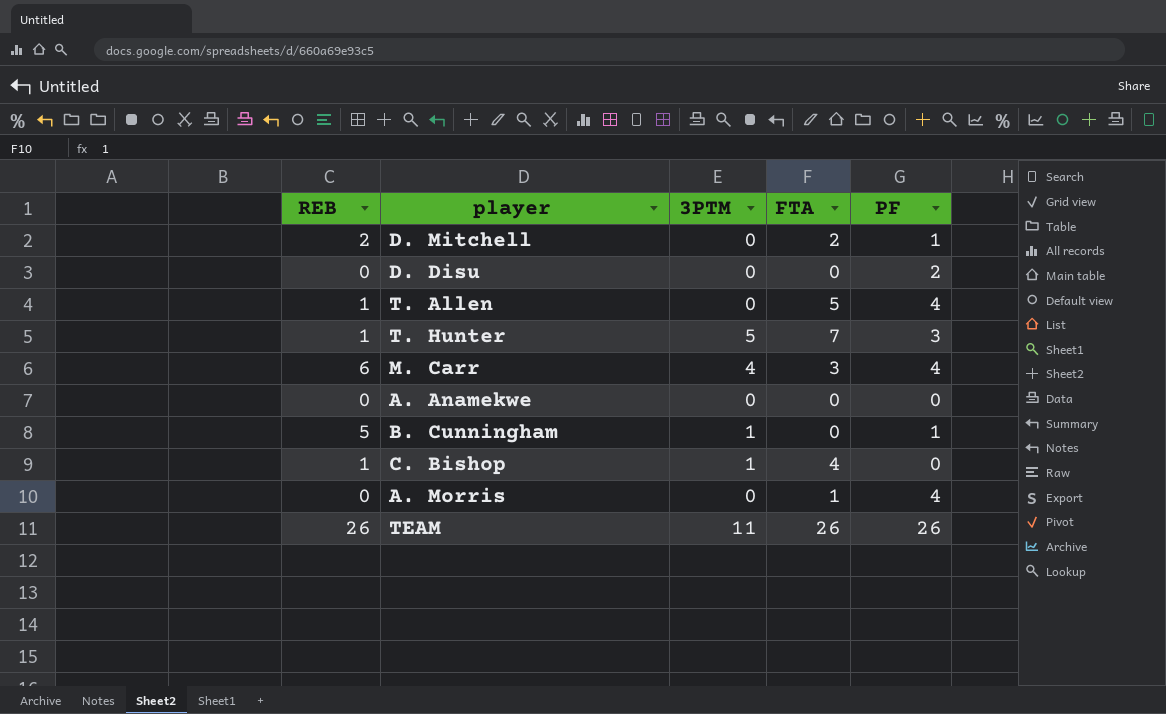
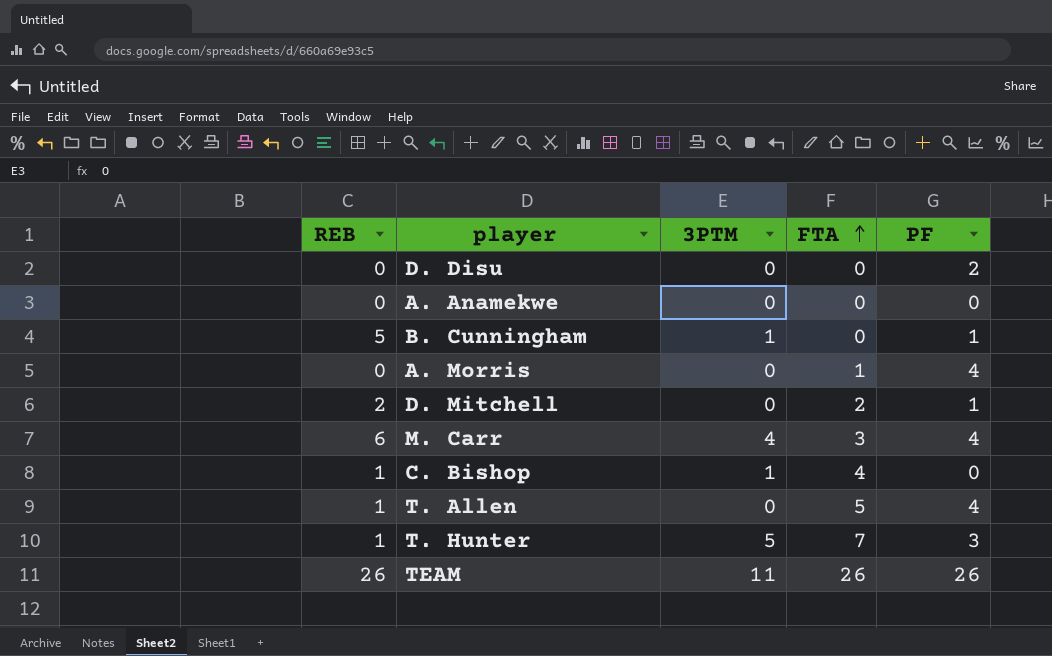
row order: none -> FTA ascending

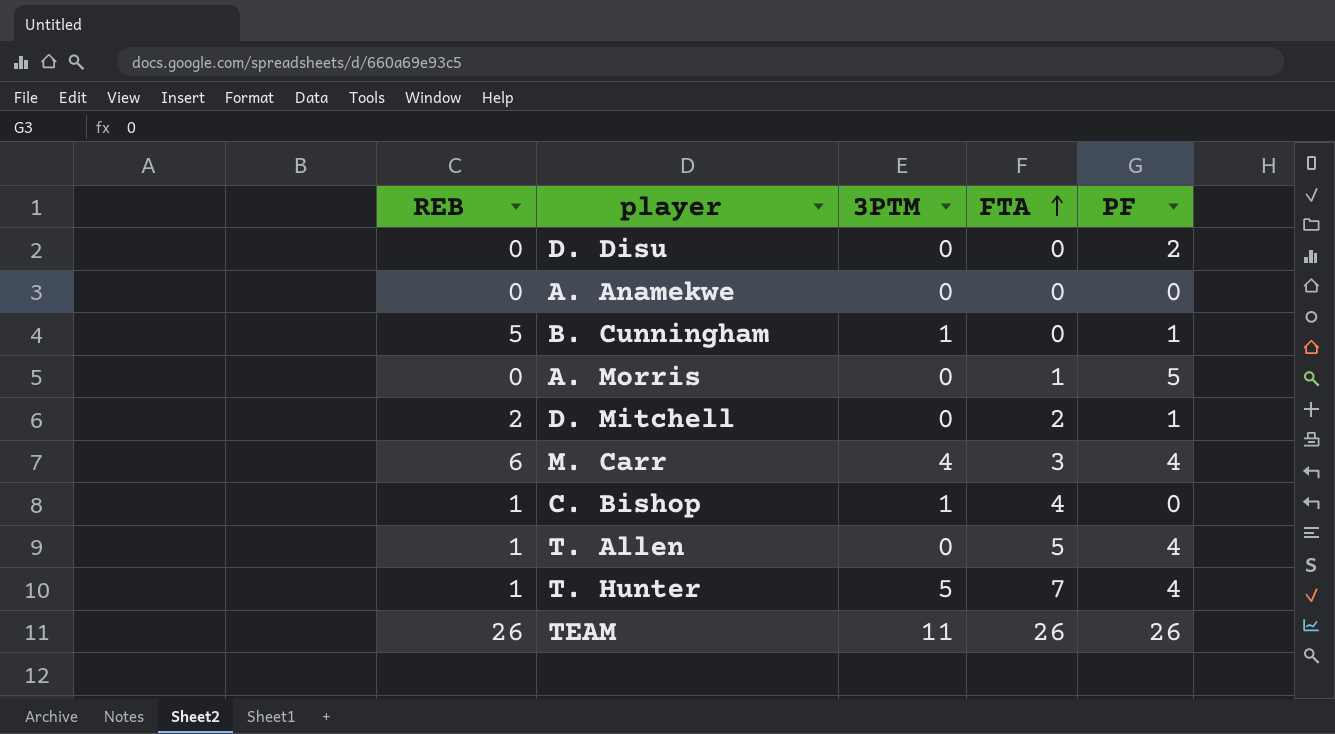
A. Morris | PF: 4 -> 5
T. Hunter | PF: 3 -> 4

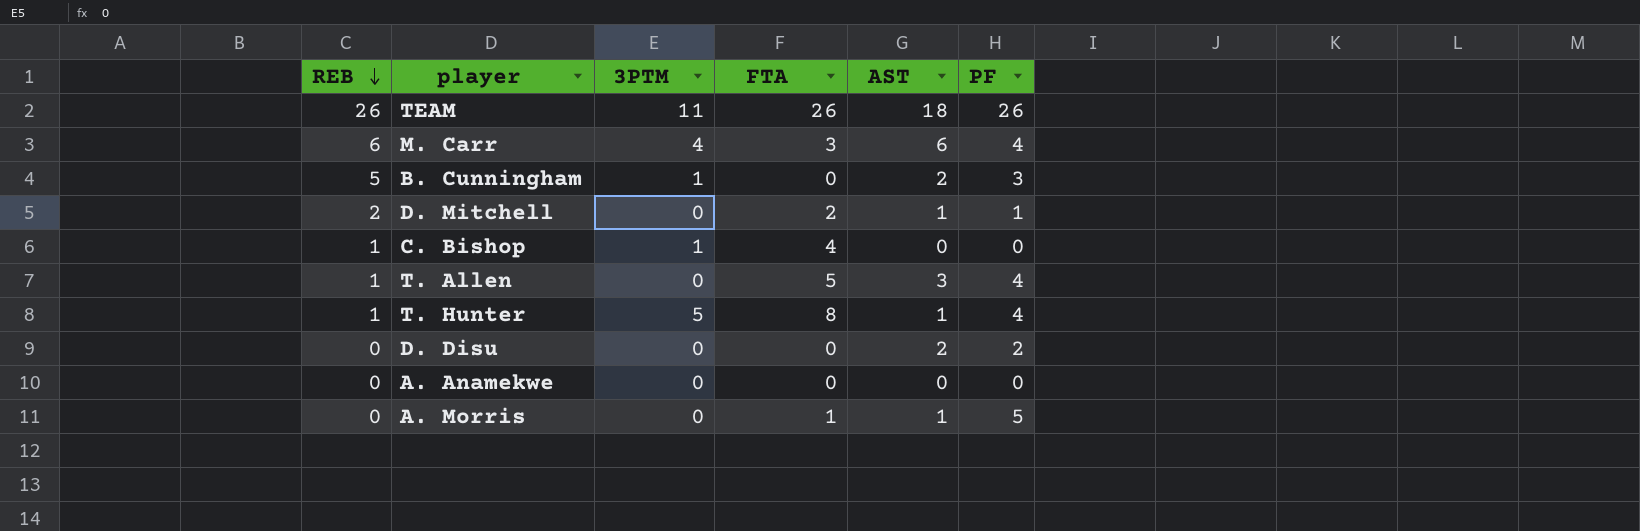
row order: FTA ascending -> REB descending
column AST | position: none -> 5
B. Cunningham | PF: 1 -> 3
T. Hunter | FTA: 7 -> 8

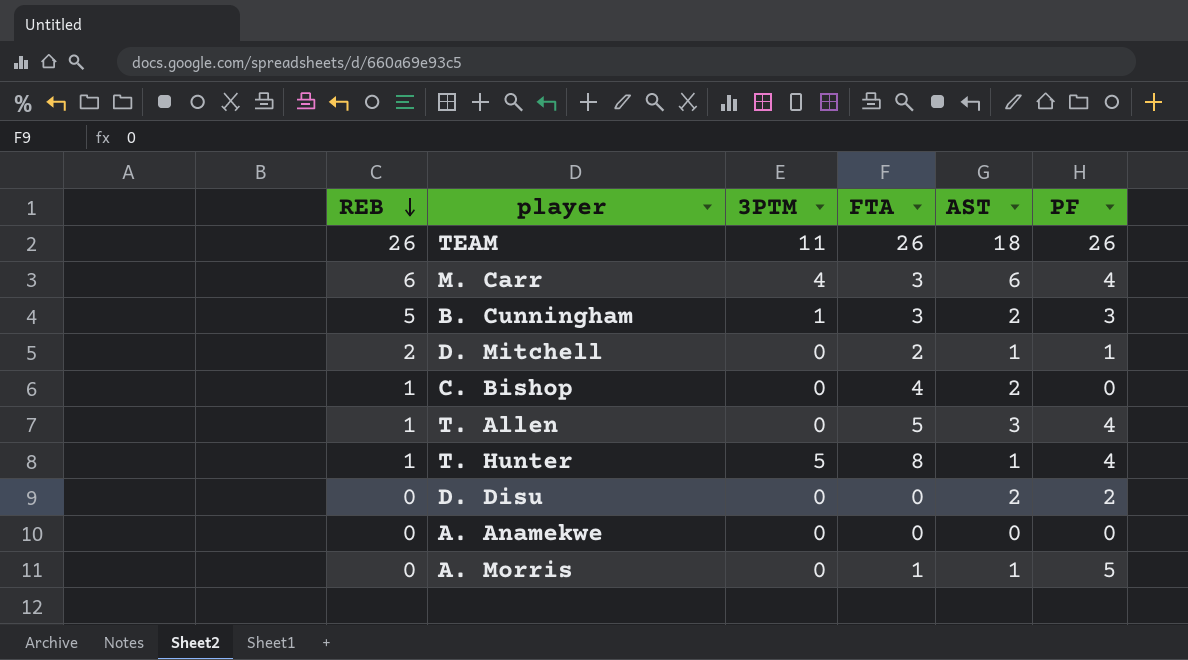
B. Cunningham | FTA: 0 -> 3
C. Bishop | 3PTM: 1 -> 0
C. Bishop | AST: 0 -> 2

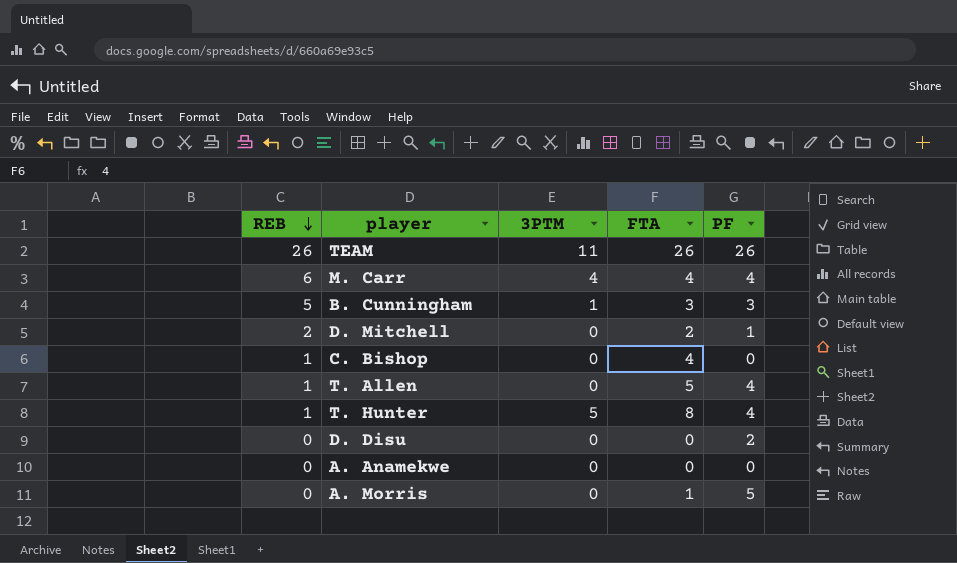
column AST | position: 5 -> none
M. Carr | FTA: 3 -> 4

